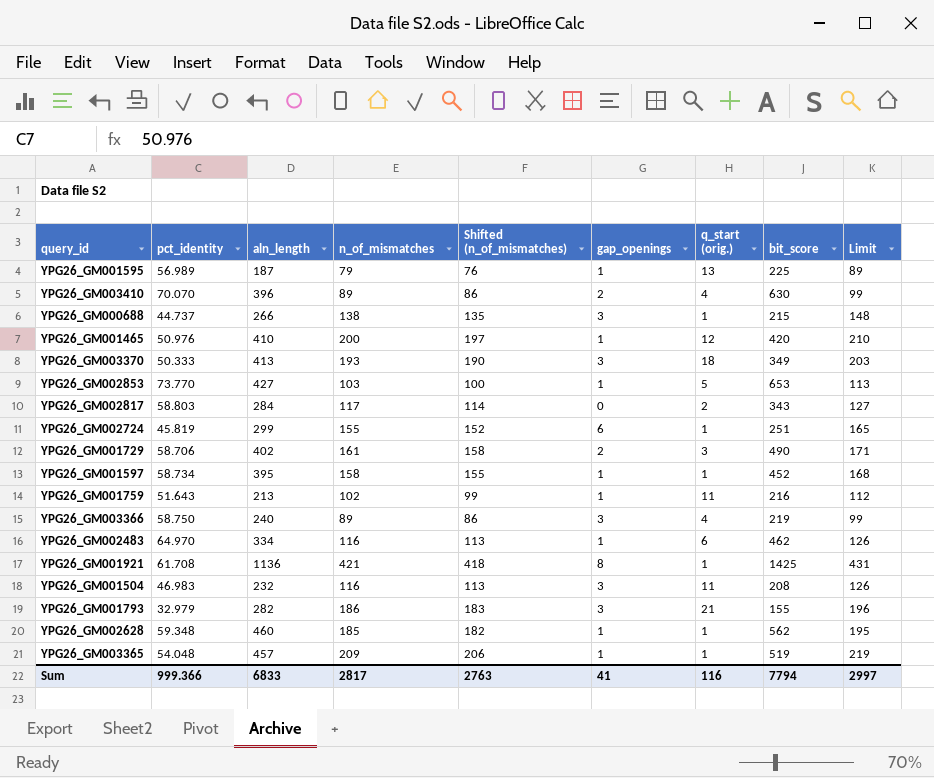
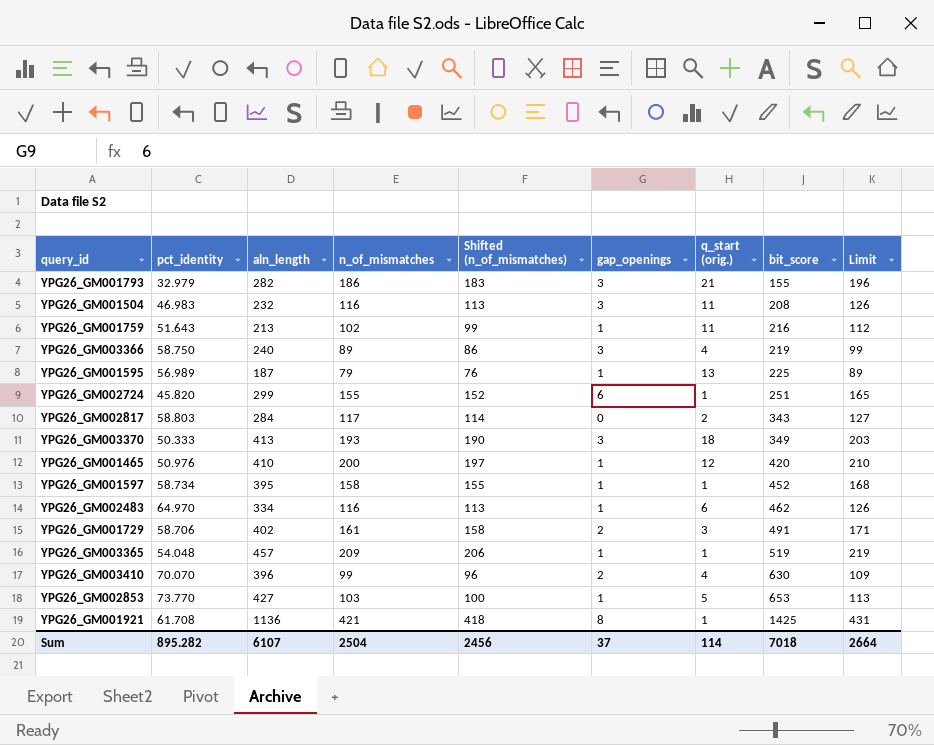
row order: none -> bit_score ascending
row YPG26_GM000688: 44.737 | 266 | 138 | 135 | 3 | 1 | 215 | 148 -> none
row YPG26_GM002628: 59.348 | 460 | 185 | 182 | 1 | 1 | 562 | 195 -> none
YPG26_GM002724 | pct_identity: 45.819 -> 45.820
YPG26_GM001729 | bit_score: 490 -> 491
YPG26_GM003410 | n_of_mismatches: 89 -> 99
YPG26_GM003410 | Shifted (n_of_mismatches): 86 -> 96
YPG26_GM003410 | Limit: 99 -> 109
Sum | pct_identity: 999.366 -> 895.282
Sum | aln_length: 6833 -> 6107
Sum | n_of_mismatches: 2817 -> 2504
Sum | Shifted (n_of_mismatches): 2763 -> 2456
Sum | gap_openings: 41 -> 37
Sum | q_start (orig.): 116 -> 114
Sum | bit_score: 7794 -> 7018
Sum | Limit: 2997 -> 2664

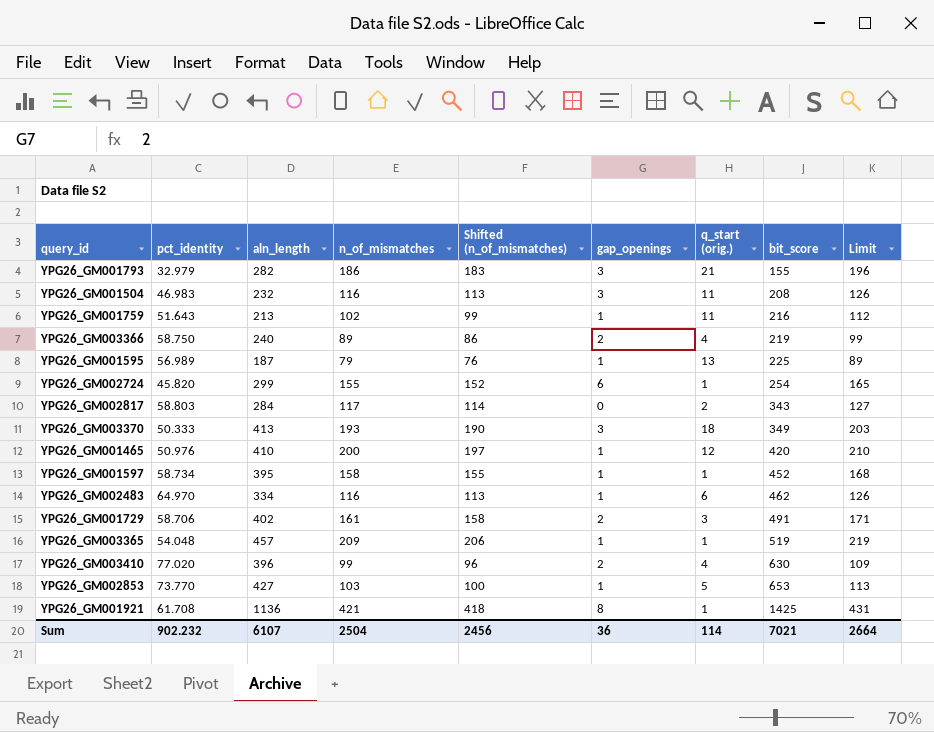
YPG26_GM003366 | gap_openings: 3 -> 2
YPG26_GM002724 | bit_score: 251 -> 254
YPG26_GM003410 | pct_identity: 70.070 -> 77.020
Sum | pct_identity: 895.282 -> 902.232
Sum | gap_openings: 37 -> 36
Sum | bit_score: 7018 -> 7021

